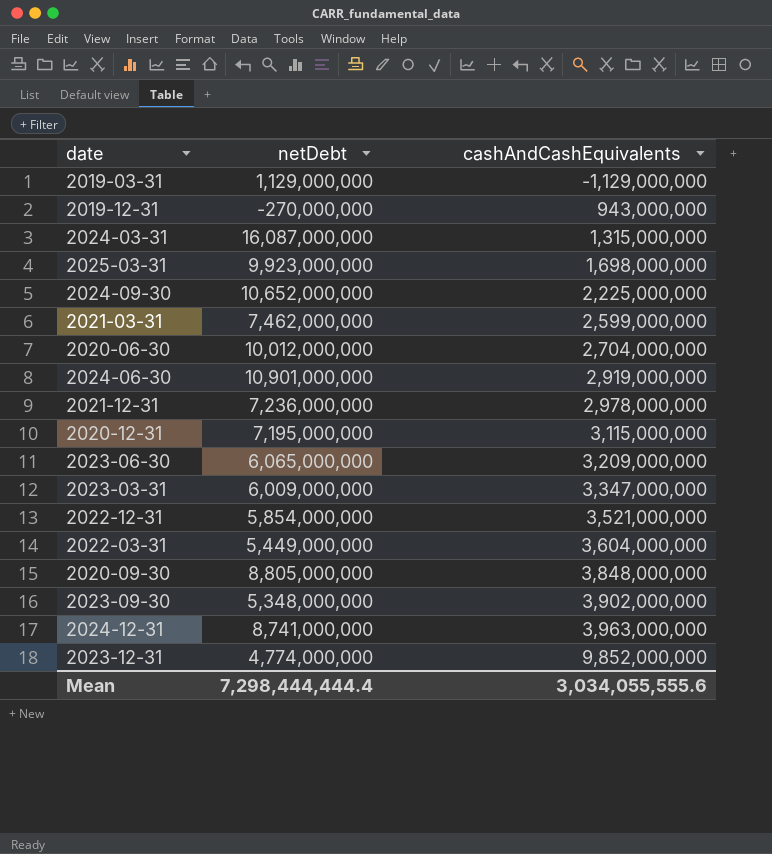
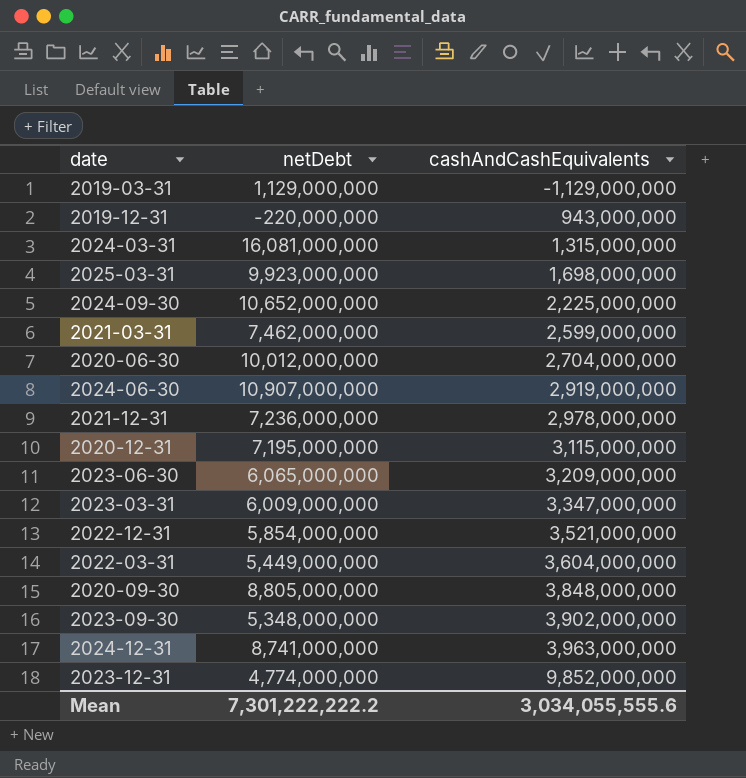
2019-12-31 | netDebt: -270,000,000 -> -220,000,000
2024-03-31 | netDebt: 16,087,000,000 -> 16,081,000,000
2024-06-30 | netDebt: 10,901,000,000 -> 10,907,000,000
Mean | netDebt: 7,298,444,444.4 -> 7,301,222,222.2

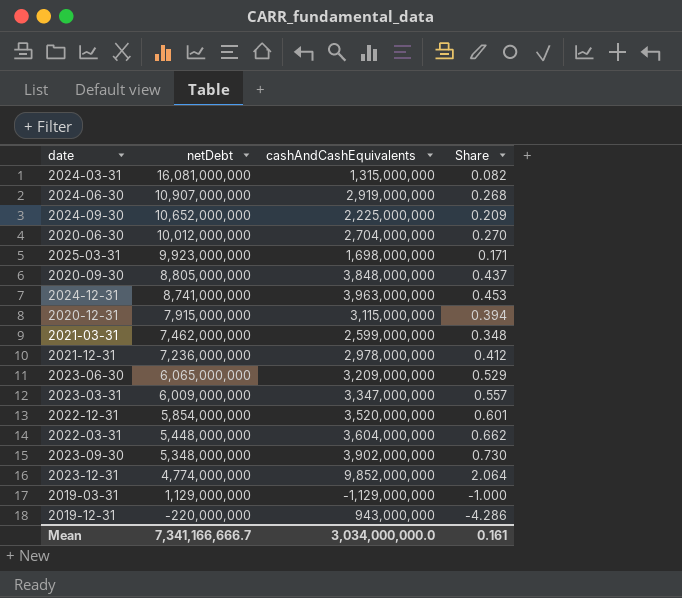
row order: cashAndCashEquivalents ascending -> netDebt descending
column Share | formula: none -> [cashAndCashEquivalents] / [netDebt]
2020-12-31 | netDebt: 7,195,000,000 -> 7,915,000,000
2022-12-31 | cashAndCashEquivalents: 3,521,000,000 -> 3,520,000,000
2022-03-31 | netDebt: 5,449,000,000 -> 5,448,000,000
Mean | netDebt: 7,301,222,222.2 -> 7,341,166,666.7
Mean | cashAndCashEquivalents: 3,034,055,555.6 -> 3,034,000,000.0

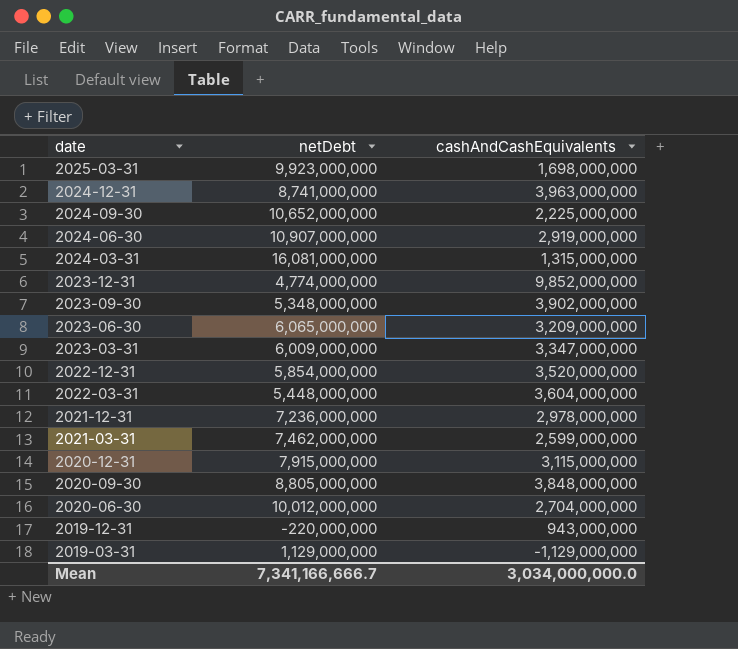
row order: netDebt descending -> date descending
column Share | formula: [cashAndCashEquivalents] / [netDebt] -> none

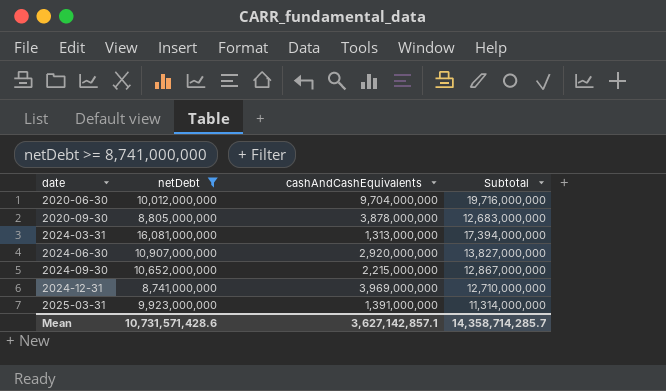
filter: none -> netDebt >= 8,741,000,000
row order: date descending -> date ascending
column Subtotal | formula: none -> [netDebt] + [cashAndCashEquivalents]
2020-06-30 | cashAndCashEquivalents: 2,704,000,000 -> 9,704,000,000
2020-09-30 | cashAndCashEquivalents: 3,848,000,000 -> 3,878,000,000
2024-03-31 | cashAndCashEquivalents: 1,315,000,000 -> 1,313,000,000
2024-06-30 | cashAndCashEquivalents: 2,919,000,000 -> 2,920,000,000
2024-09-30 | cashAndCashEquivalents: 2,225,000,000 -> 2,215,000,000
2024-12-31 | cashAndCashEquivalents: 3,963,000,000 -> 3,969,000,000
2025-03-31 | cashAndCashEquivalents: 1,698,000,000 -> 1,391,000,000
Mean | netDebt: 7,341,166,666.7 -> 10,731,571,428.6
Mean | cashAndCashEquivalents: 3,034,000,000.0 -> 3,627,142,857.1

